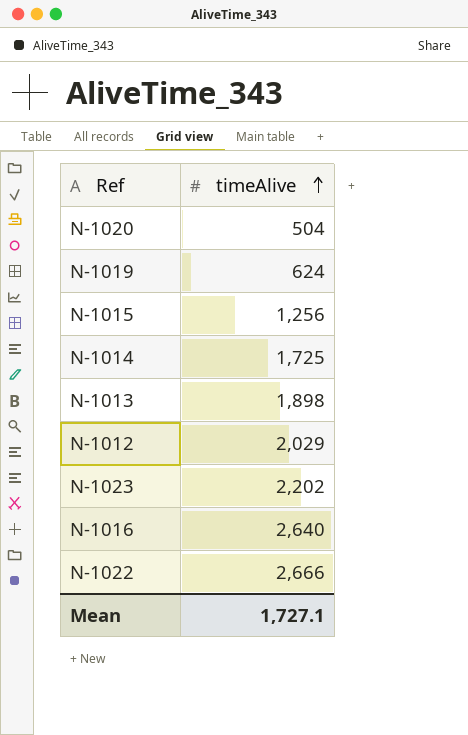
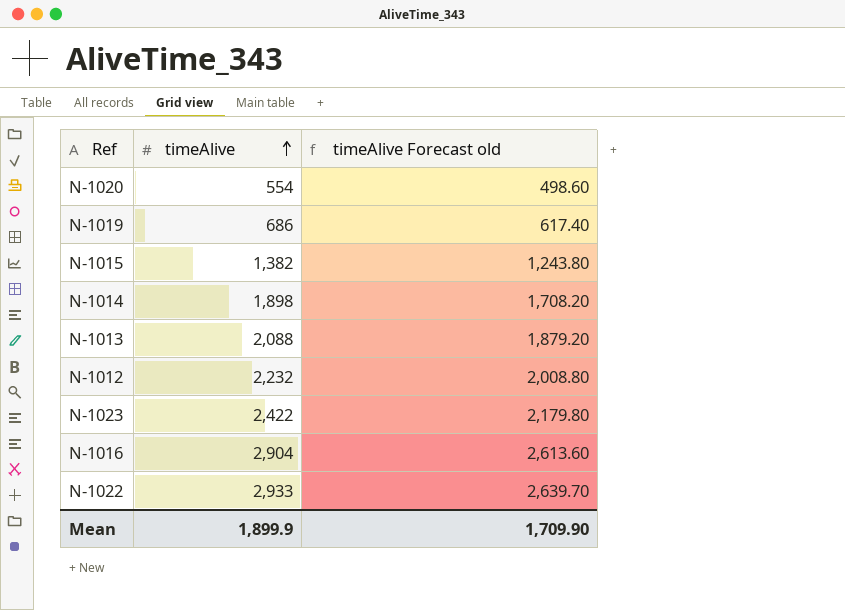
column timeAlive Forecast old | formula: none -> [timeAlive] * 0.9
N-1020 | timeAlive: 504 -> 554
N-1019 | timeAlive: 624 -> 686
N-1015 | timeAlive: 1,256 -> 1,382
N-1014 | timeAlive: 1,725 -> 1,898
N-1013 | timeAlive: 1,898 -> 2,088
N-1012 | timeAlive: 2,029 -> 2,232
N-1023 | timeAlive: 2,202 -> 2,422
N-1016 | timeAlive: 2,640 -> 2,904
N-1022 | timeAlive: 2,666 -> 2,933
Mean | timeAlive: 1,727.1 -> 1,899.9

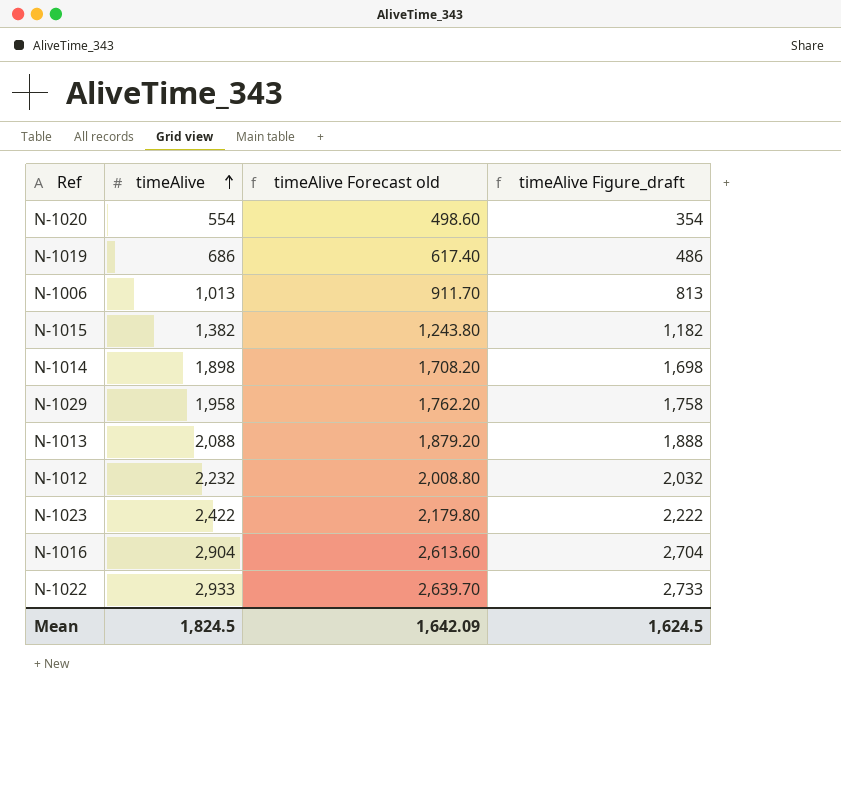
column timeAlive Figure_draft | formula: none -> [timeAlive] - 200
row N-1006: none -> 1,013 | 911.70 | 813
row N-1029: none -> 1,958 | 1,762.20 | 1,758
Mean | timeAlive: 1,899.9 -> 1,824.5
Mean | timeAlive Forecast old: 1,709.90 -> 1,642.09

